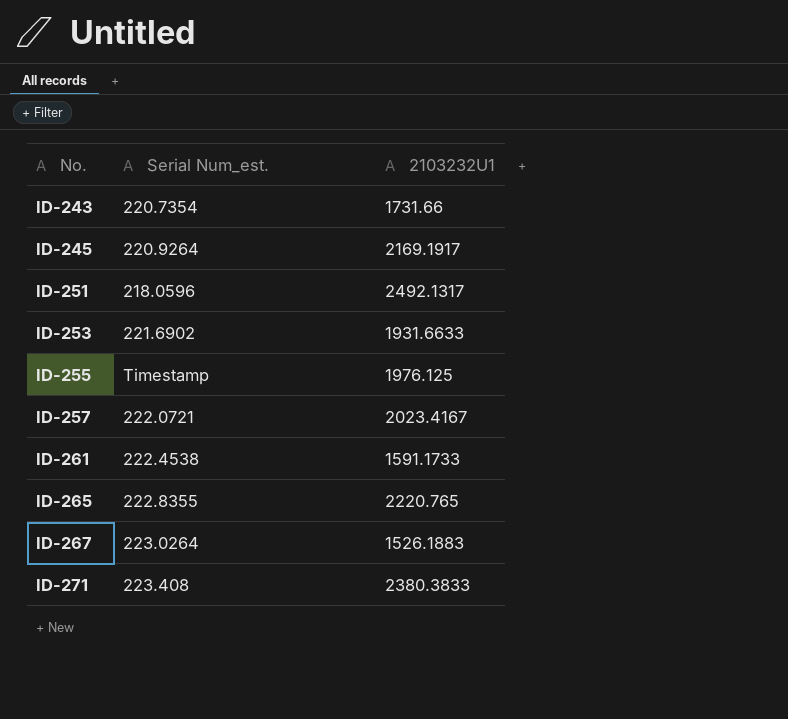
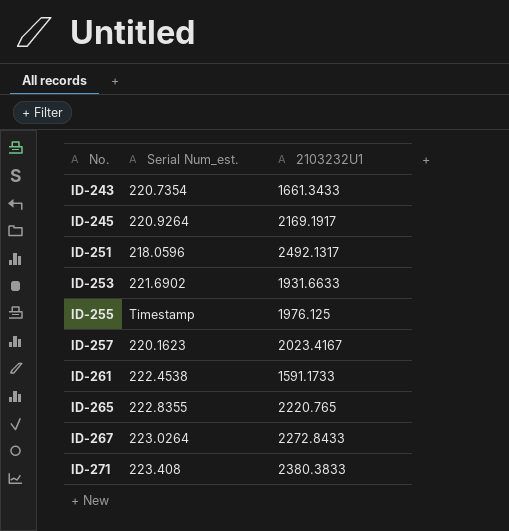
ID-243 | 2103232U1: 1731.66 -> 1661.3433
ID-257 | Serial Num_est.: 222.0721 -> 220.1623
ID-267 | 2103232U1: 1526.1883 -> 2272.8433

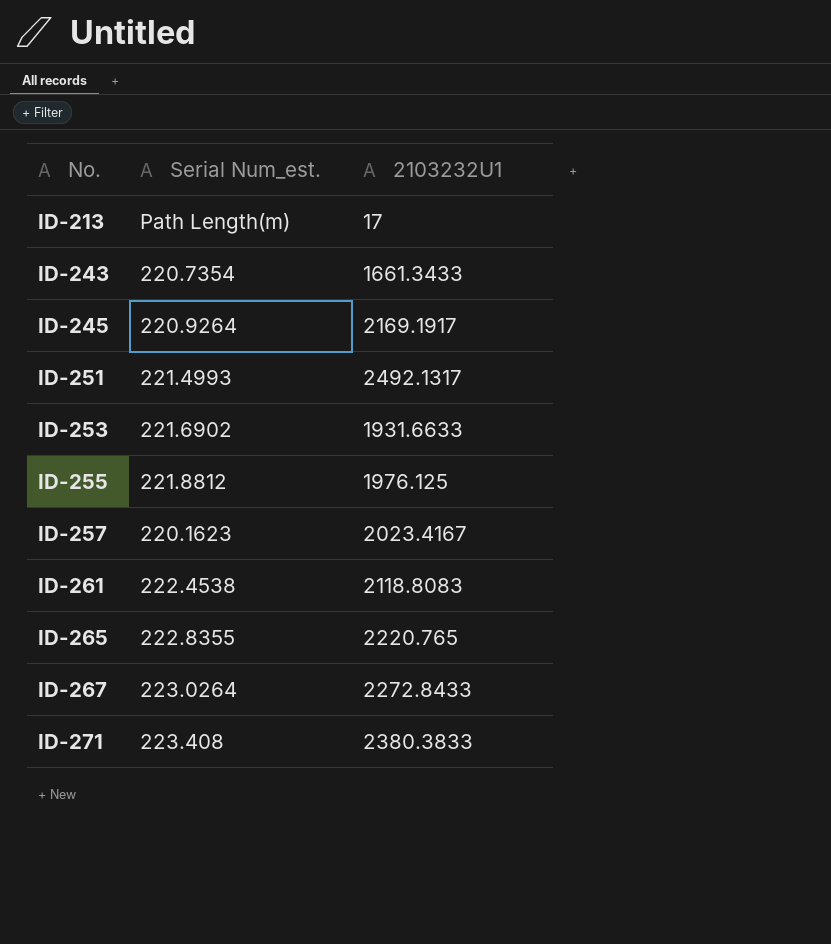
row ID-213: none -> Path Length(m) | 17
ID-251 | Serial Num_est.: 218.0596 -> 221.4993
ID-255 | Serial Num_est.: Timestamp -> 221.8812
ID-261 | 2103232U1: 1591.1733 -> 2118.8083

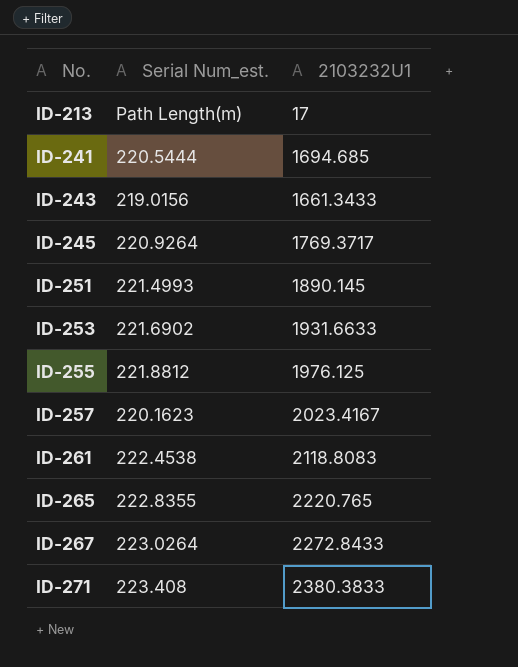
row ID-241: none -> 220.5444 | 1694.685
ID-243 | Serial Num_est.: 220.7354 -> 219.0156
ID-245 | 2103232U1: 2169.1917 -> 1769.3717
ID-251 | 2103232U1: 2492.1317 -> 1890.145

